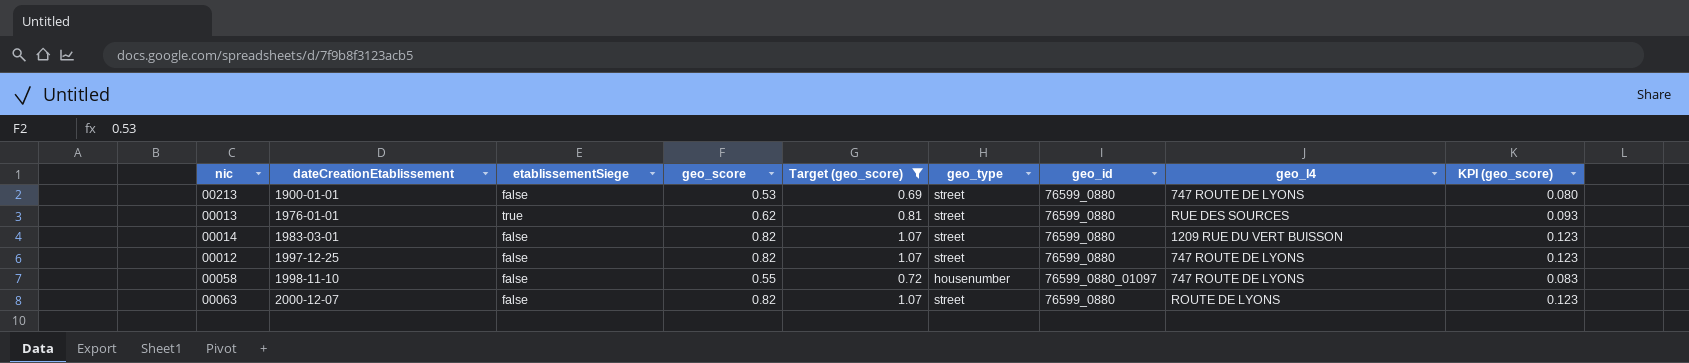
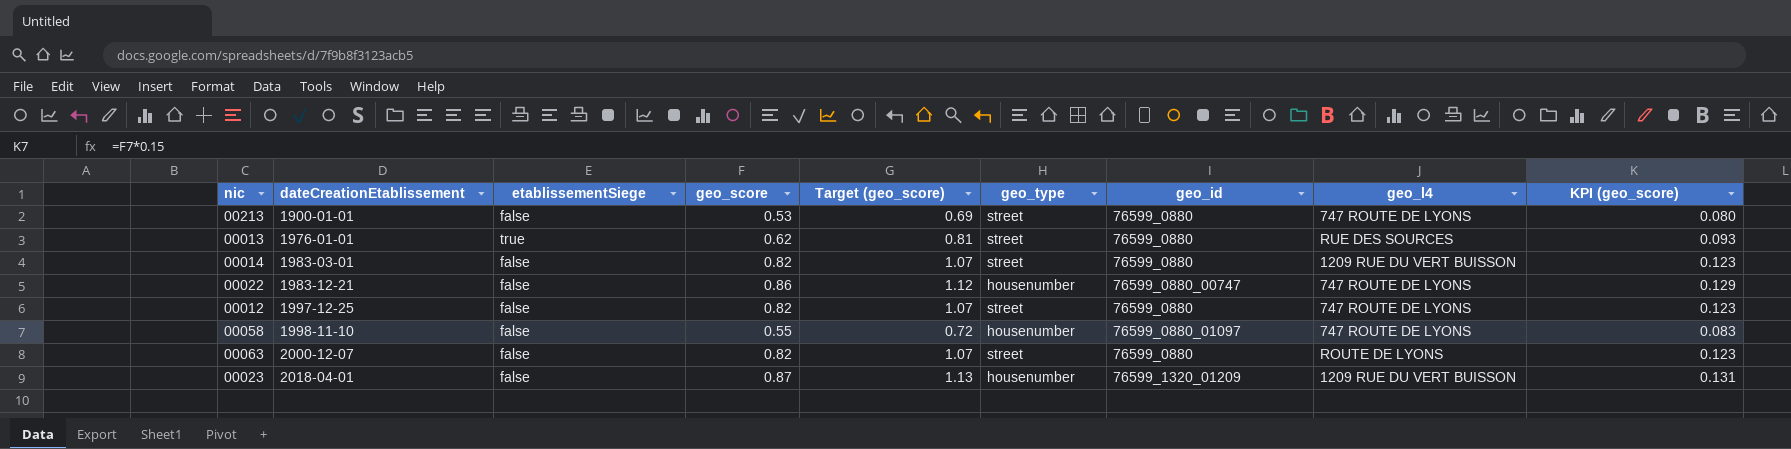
filter: Target (geo_score) <= 1.07 -> none

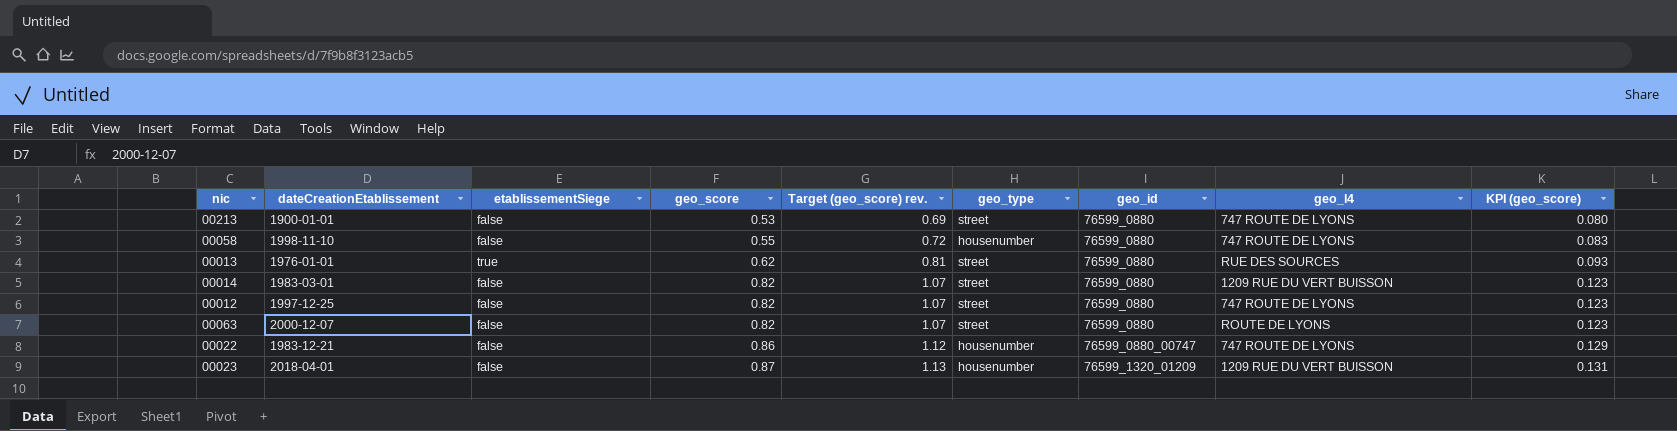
row order: dateCreationEtablissement ascending -> geo_score ascending
column name: Target (geo_score) -> Target (geo_score) rev.
00058 | geo_id: 76599_0880_01097 -> 76599_0880

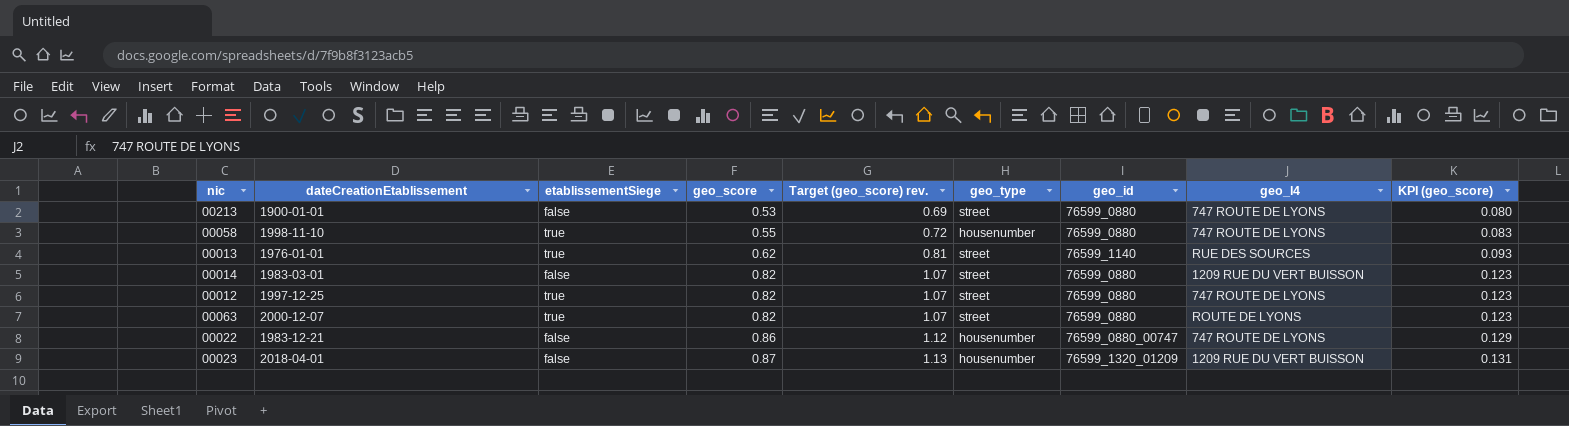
00058 | etablissementSiege: false -> true
00013 | geo_id: 76599_0880 -> 76599_1140
00012 | etablissementSiege: false -> true
00063 | etablissementSiege: false -> true

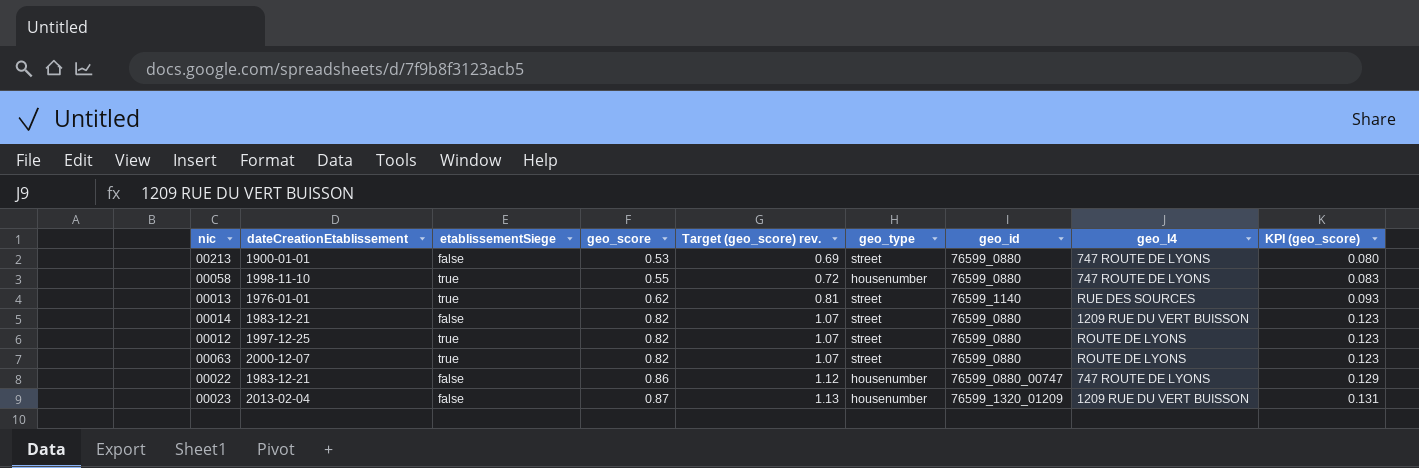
00014 | dateCreationEtablissement: 1983-03-01 -> 1983-12-21
00012 | geo_l4: 747 ROUTE DE LYONS -> ROUTE DE LYONS
00023 | dateCreationEtablissement: 2018-04-01 -> 2013-02-04

